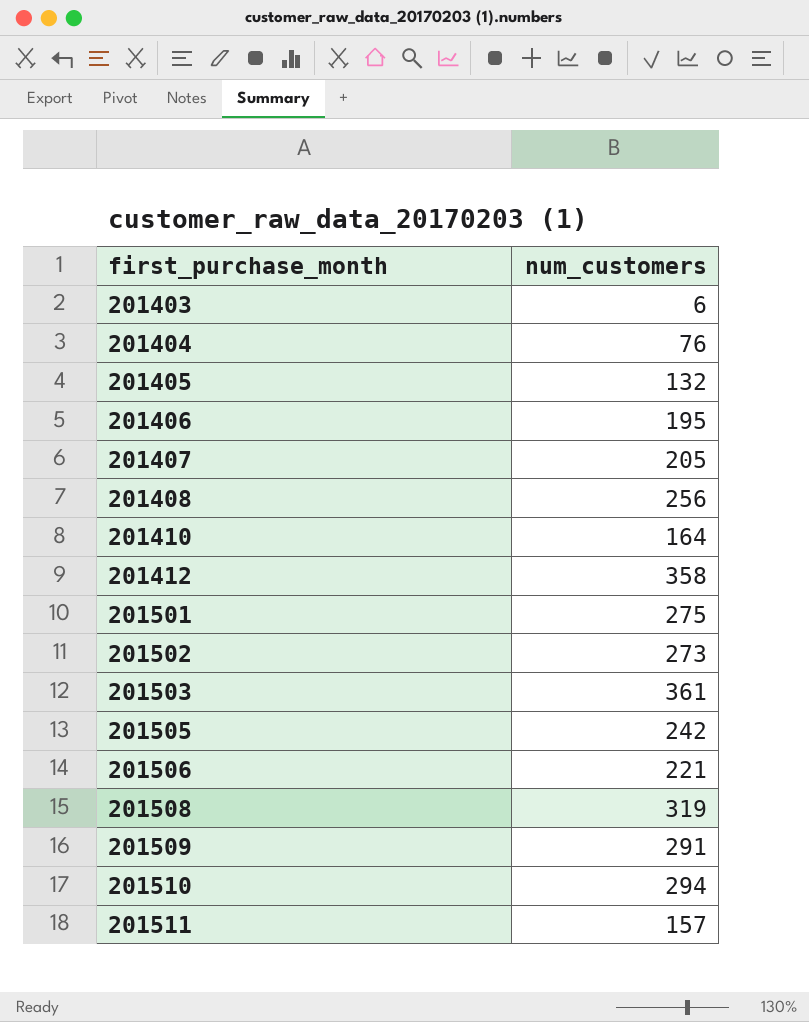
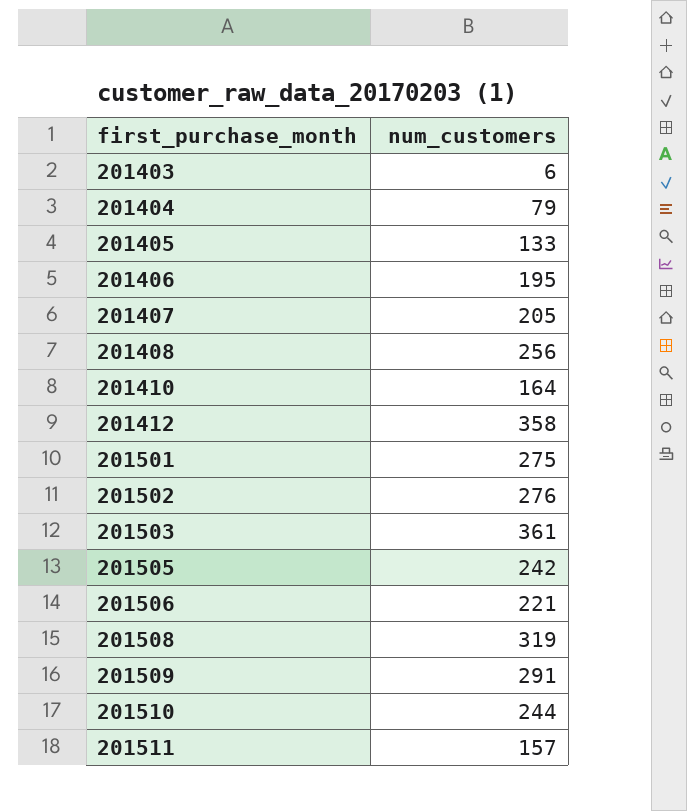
201404 | num_customers: 76 -> 79
201405 | num_customers: 132 -> 133
201502 | num_customers: 273 -> 276
201510 | num_customers: 294 -> 244

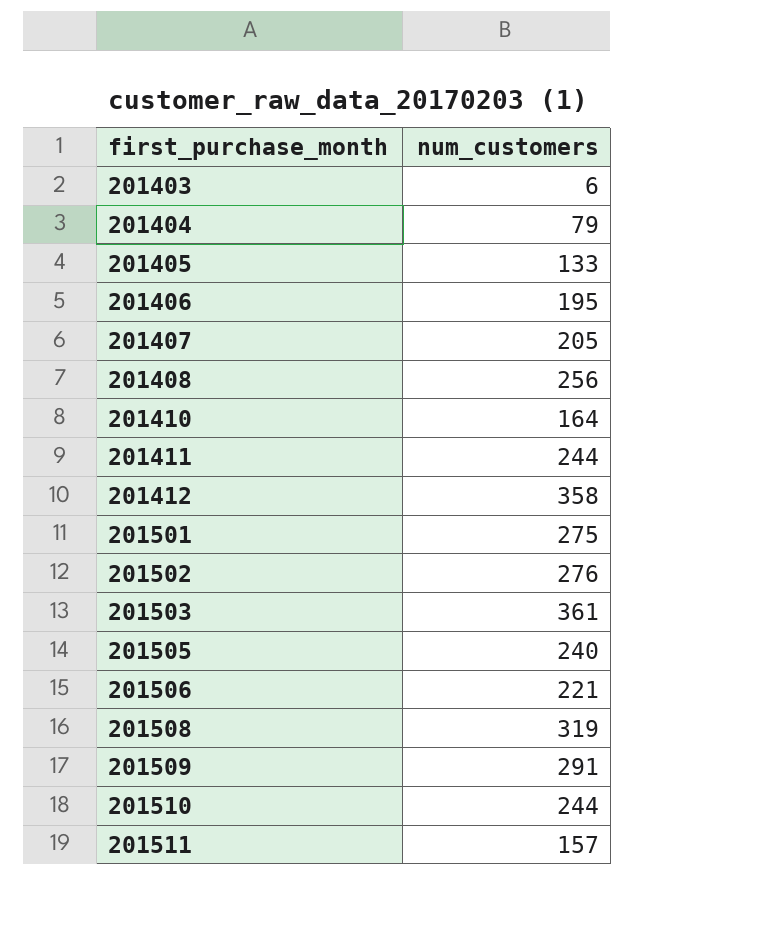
row 201411: none -> 244
201505 | num_customers: 242 -> 240

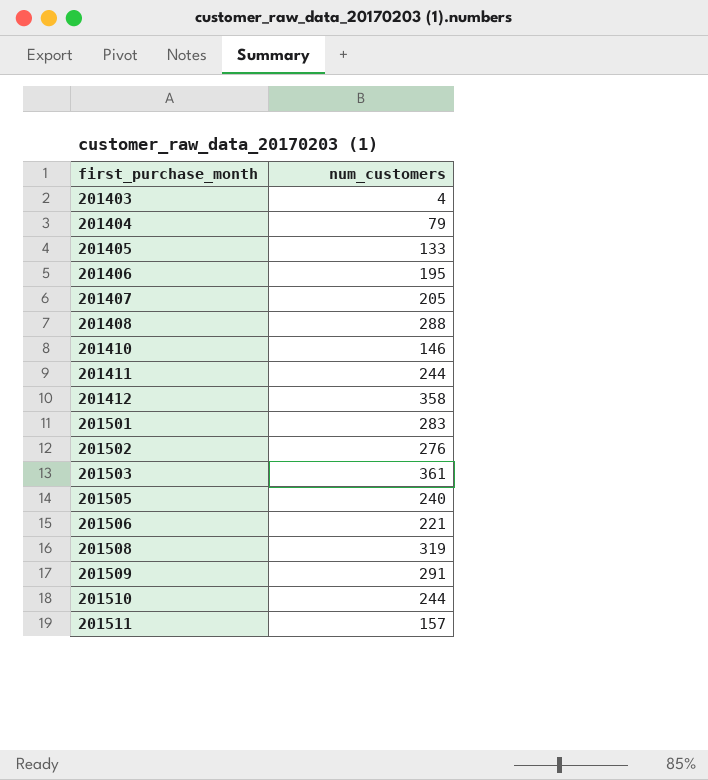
201403 | num_customers: 6 -> 4
201408 | num_customers: 256 -> 288
201410 | num_customers: 164 -> 146
201501 | num_customers: 275 -> 283

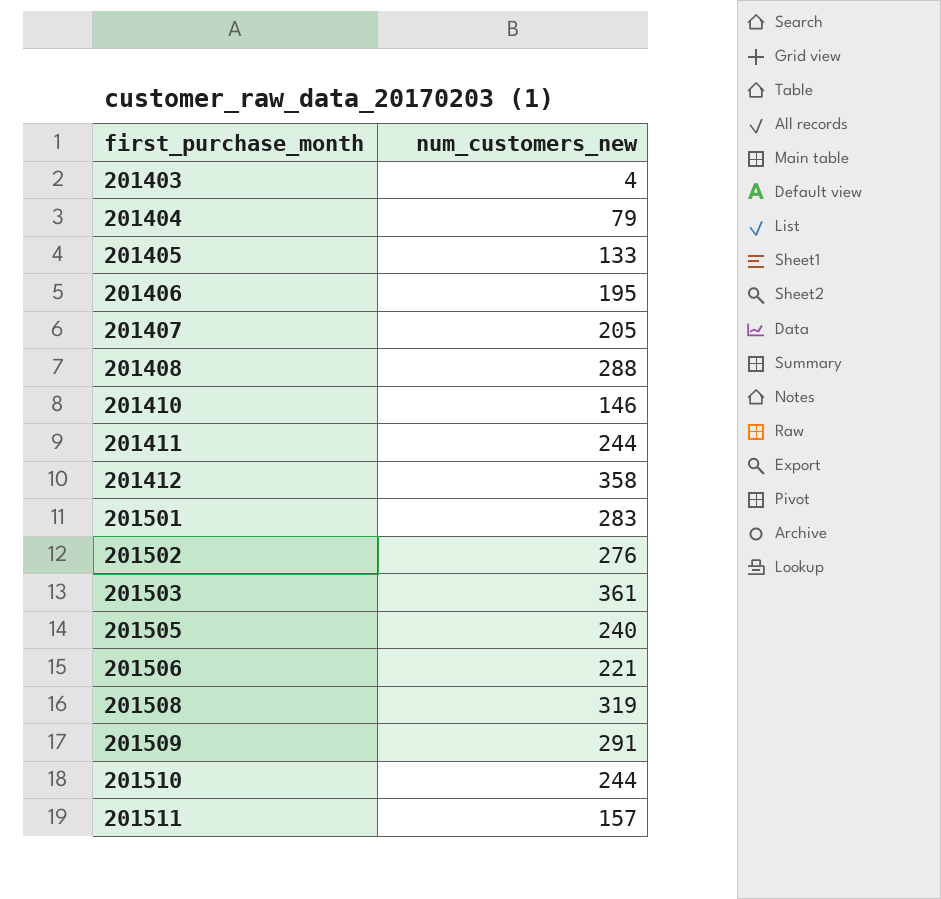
column name: num_customers -> num_customers_new

